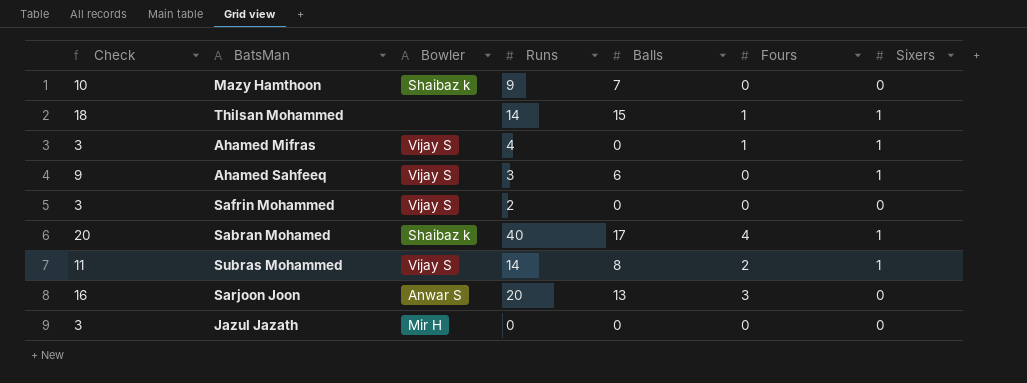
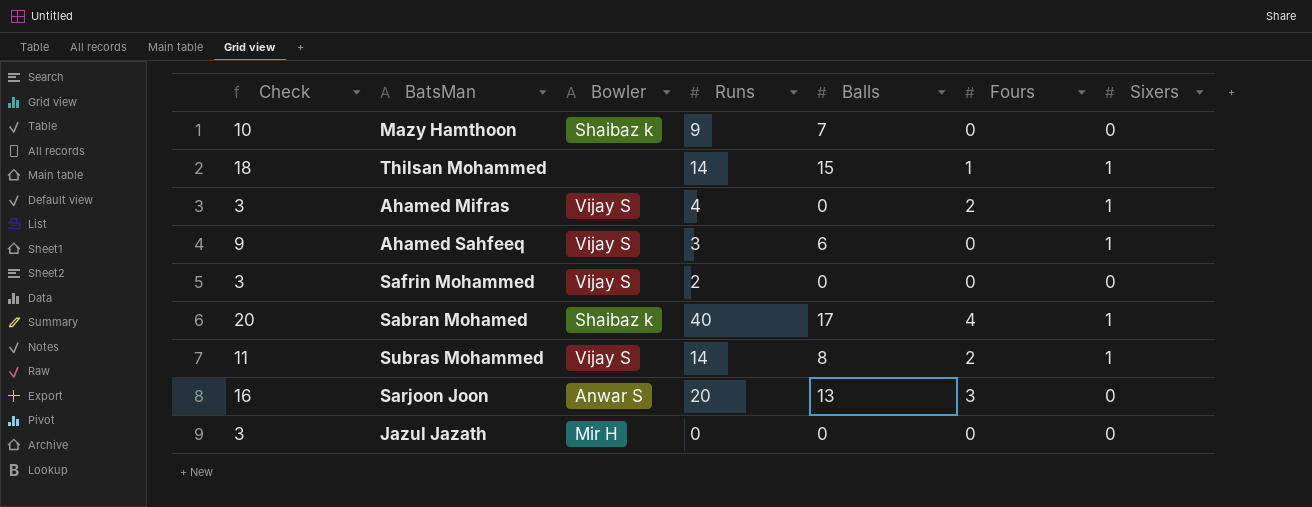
Ahamed Mifras | Fours: 1 -> 2

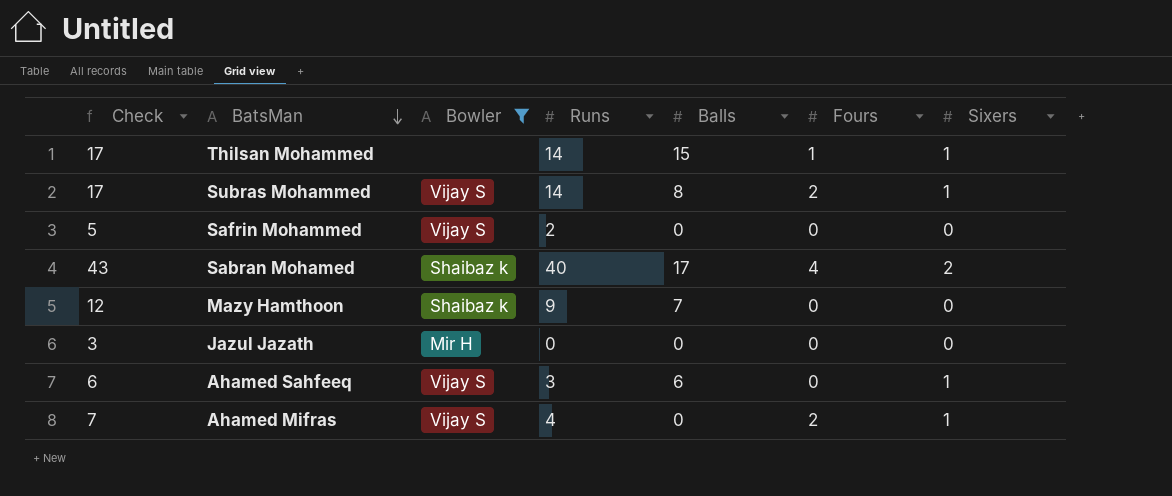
filter: none -> Bowler != Anwar S
row order: none -> BatsMan descending
column Check | formula: [Balls] + 3 -> [Runs] + 3
Sabran Mohamed | Sixers: 1 -> 2

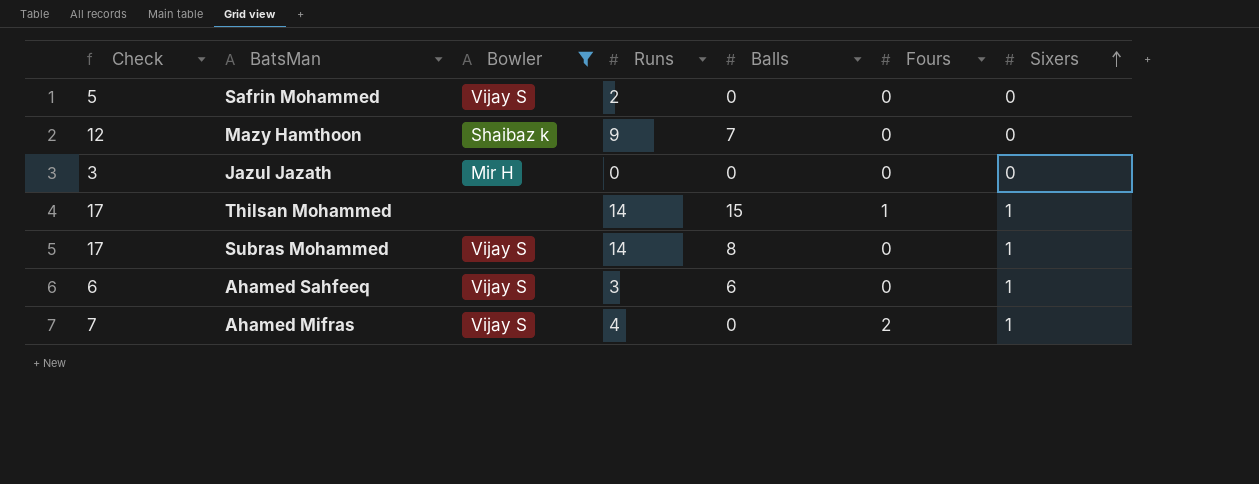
row order: BatsMan descending -> Sixers ascending
row Sabran Mohamed: 43 | Shaibaz k | 40 | 17 | 4 | 2 -> none
Subras Mohammed | Fours: 2 -> 0

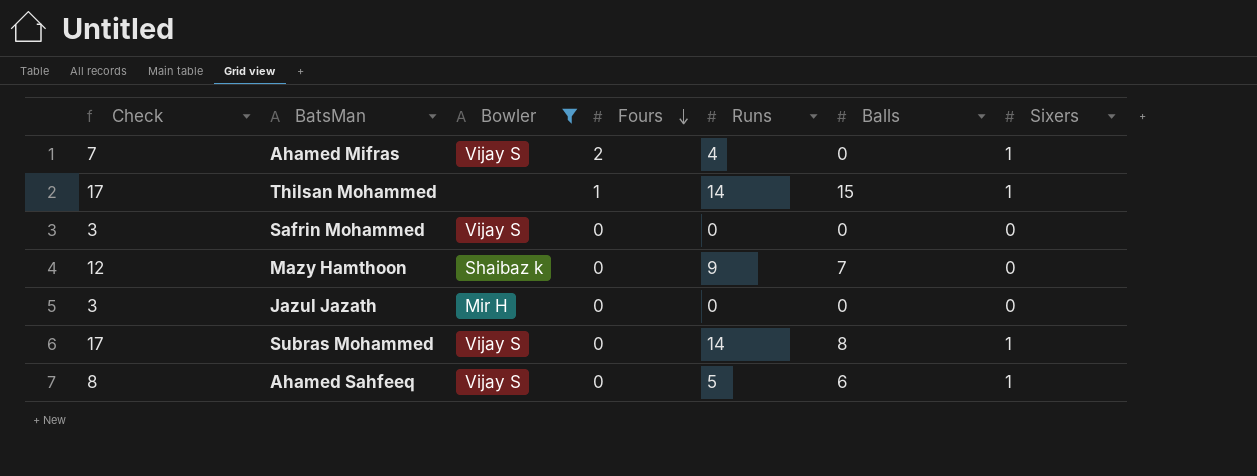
row order: Sixers ascending -> Fours descending
column Fours | position: 6 -> 4
Safrin Mohammed | Check: 5 -> 3
Safrin Mohammed | Runs: 2 -> 0
Ahamed Sahfeeq | Check: 6 -> 8
Ahamed Sahfeeq | Runs: 3 -> 5

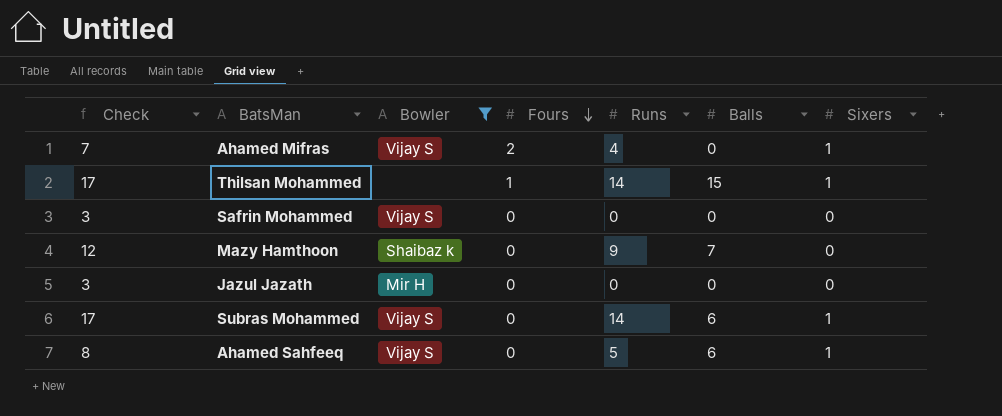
Subras Mohammed | Balls: 8 -> 6

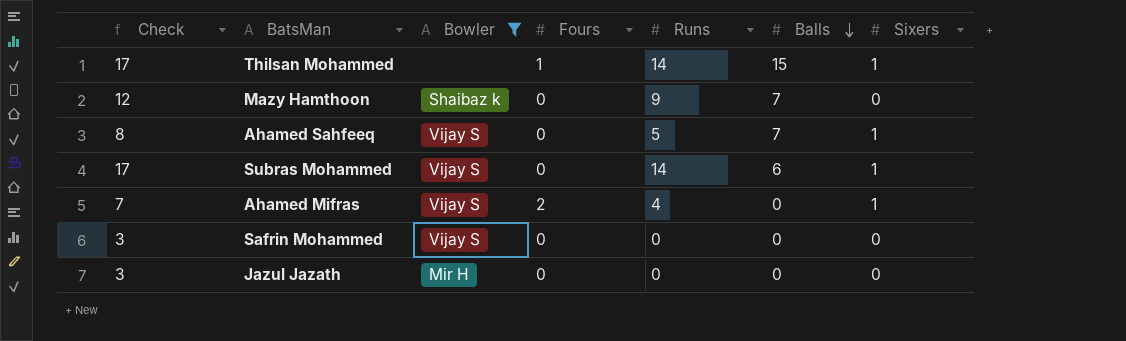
row order: Fours descending -> Balls descending
Ahamed Sahfeeq | Balls: 6 -> 7

